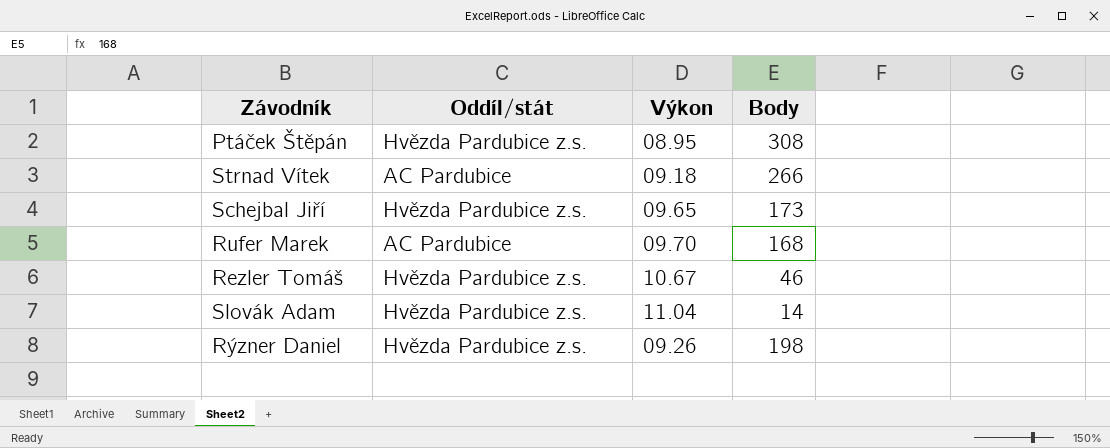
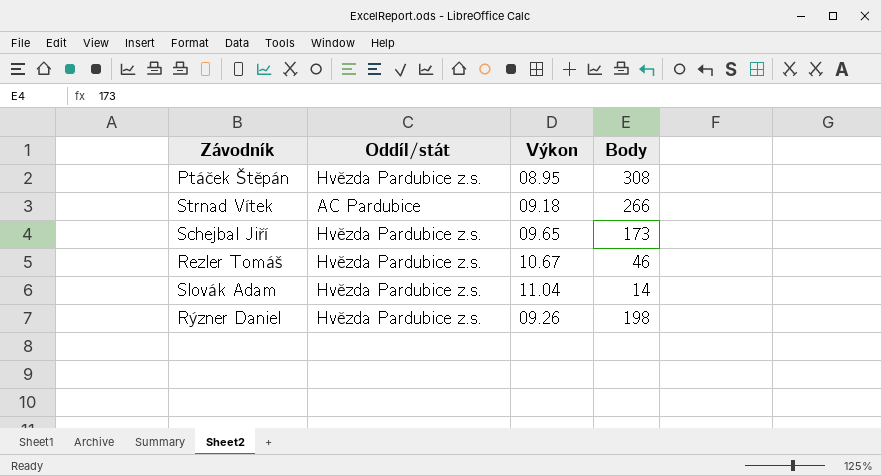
row Rufer Marek: AC Pardubice | 09.70 | 168 -> none

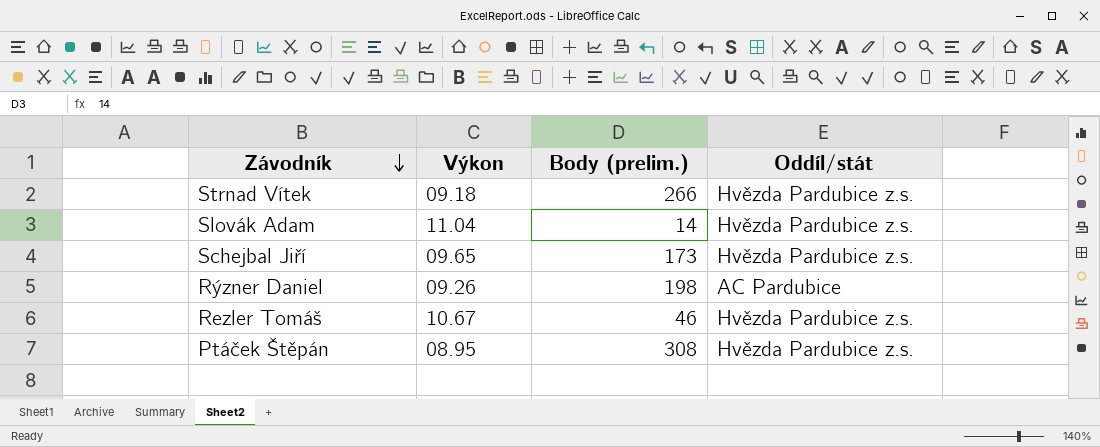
row order: none -> Závodník descending
column name: Body -> Body (prelim.)
column Oddíl/stát | position: 2 -> 4
Strnad Vítek | Oddíl/stát: AC Pardubice -> Hvězda Pardubice z.s.
Rýzner Daniel | Oddíl/stát: Hvězda Pardubice z.s. -> AC Pardubice

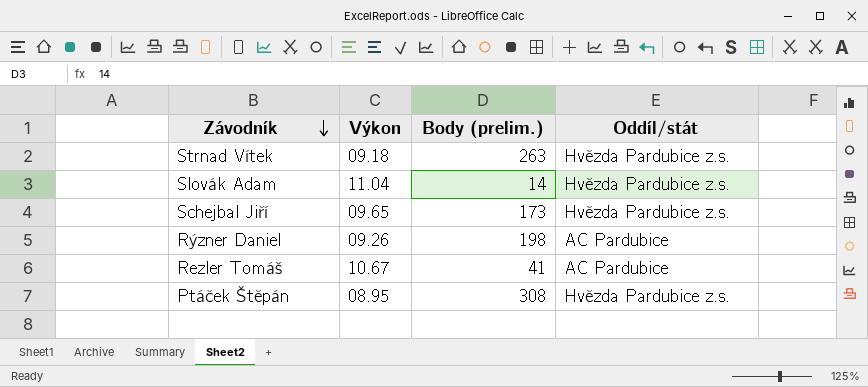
Strnad Vítek | Body (prelim.): 266 -> 263
Rezler Tomáš | Body (prelim.): 46 -> 41
Rezler Tomáš | Oddíl/stát: Hvězda Pardubice z.s. -> AC Pardubice

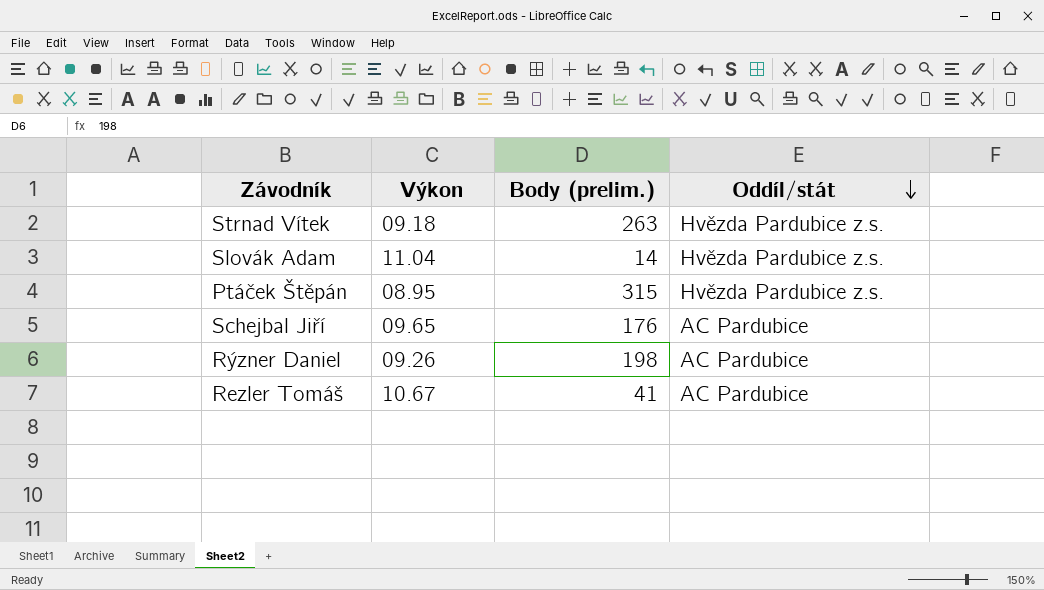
row order: Závodník descending -> Oddíl/stát descending
Ptáček Štěpán | Body (prelim.): 308 -> 315
Schejbal Jiří | Body (prelim.): 173 -> 176
Schejbal Jiří | Oddíl/stát: Hvězda Pardubice z.s. -> AC Pardubice

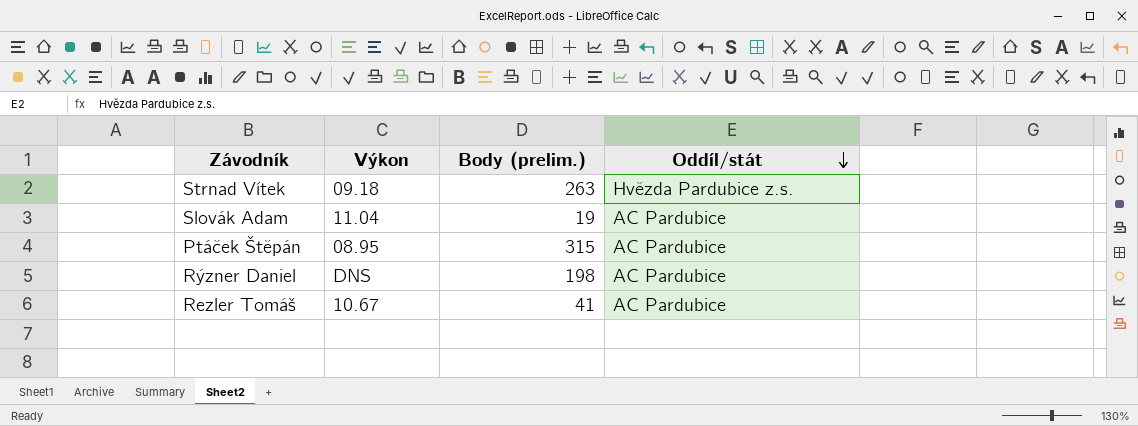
row Schejbal Jiří: 09.65 | 176 | AC Pardubice -> none
Slovák Adam | Body (prelim.): 14 -> 19
Slovák Adam | Oddíl/stát: Hvězda Pardubice z.s. -> AC Pardubice
Ptáček Štěpán | Oddíl/stát: Hvězda Pardubice z.s. -> AC Pardubice
Rýzner Daniel | Výkon: 09.26 -> DNS

